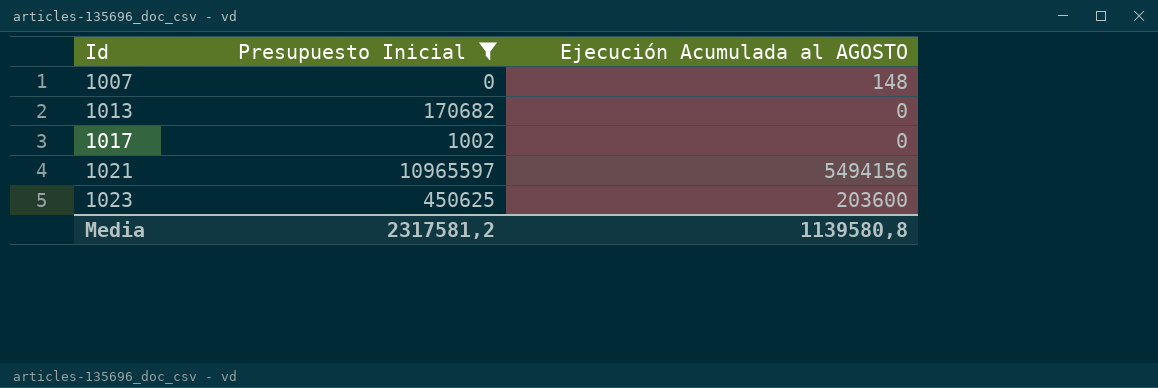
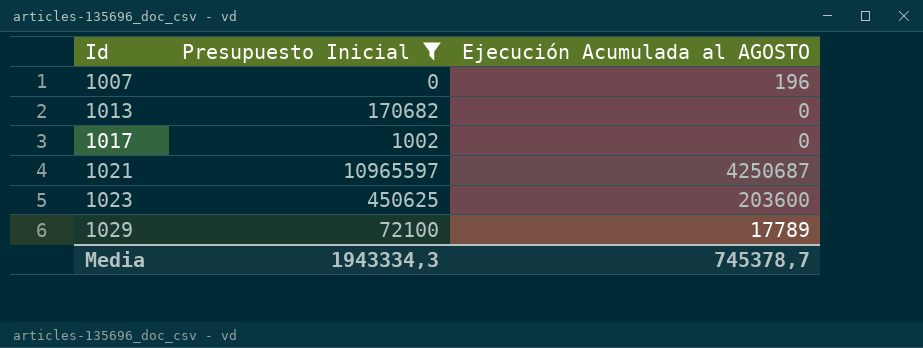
1007 | Ejecución Acumulada al AGOSTO: 148 -> 196
1021 | Ejecución Acumulada al AGOSTO: 5494156 -> 4250687
row 1029: none -> 72100 | 17789
Media | Presupuesto Inicial: 2317581,2 -> 1943334,3
Media | Ejecución Acumulada al AGOSTO: 1139580,8 -> 745378,7

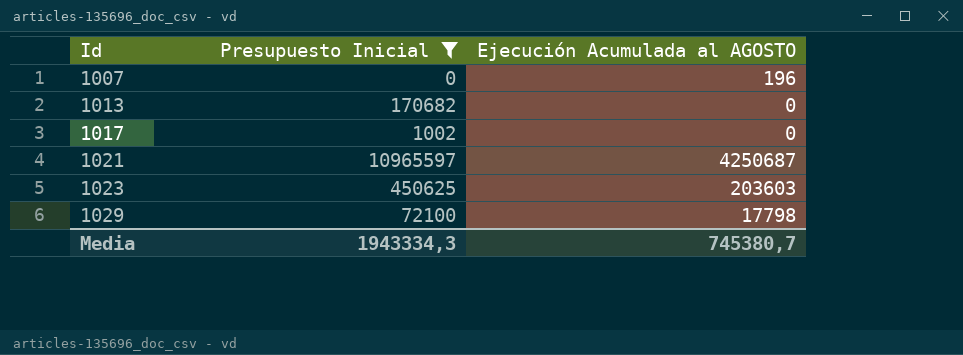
1023 | Ejecución Acumulada al AGOSTO: 203600 -> 203603
1029 | Ejecución Acumulada al AGOSTO: 17789 -> 17798
Media | Ejecución Acumulada al AGOSTO: 745378,7 -> 745380,7

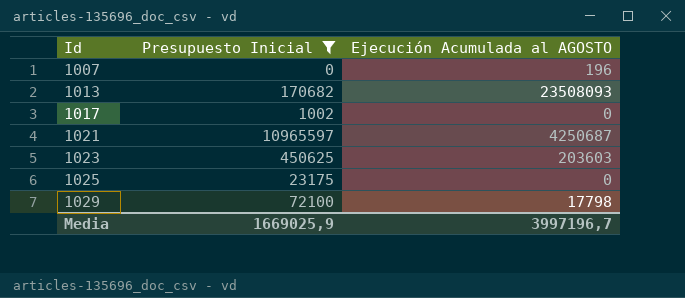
1013 | Ejecución Acumulada al AGOSTO: 0 -> 23508093
row 1025: none -> 23175 | 0
Media | Presupuesto Inicial: 1943334,3 -> 1669025,9
Media | Ejecución Acumulada al AGOSTO: 745380,7 -> 3997196,7

